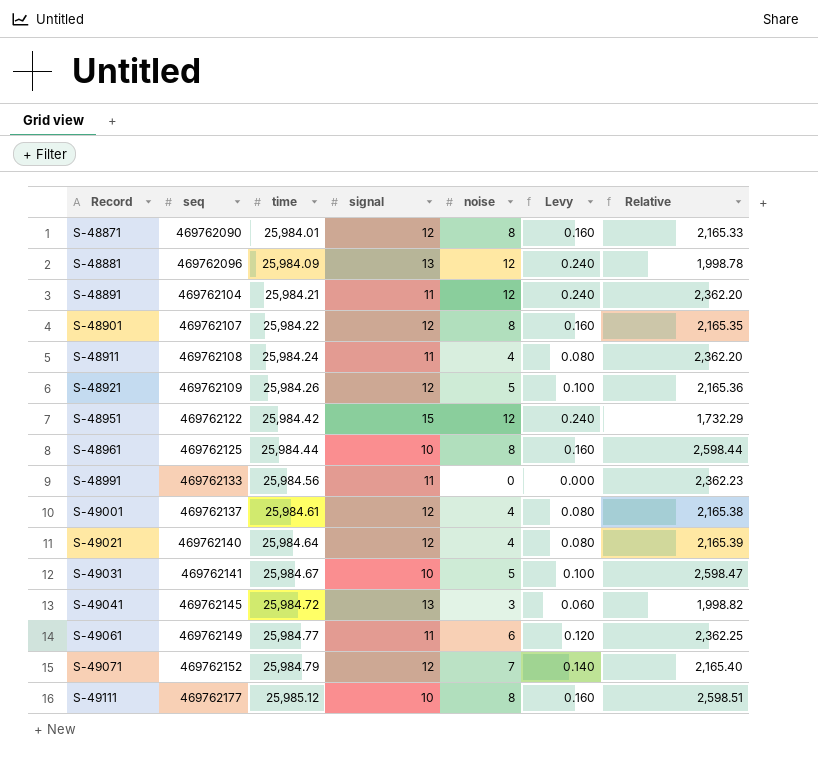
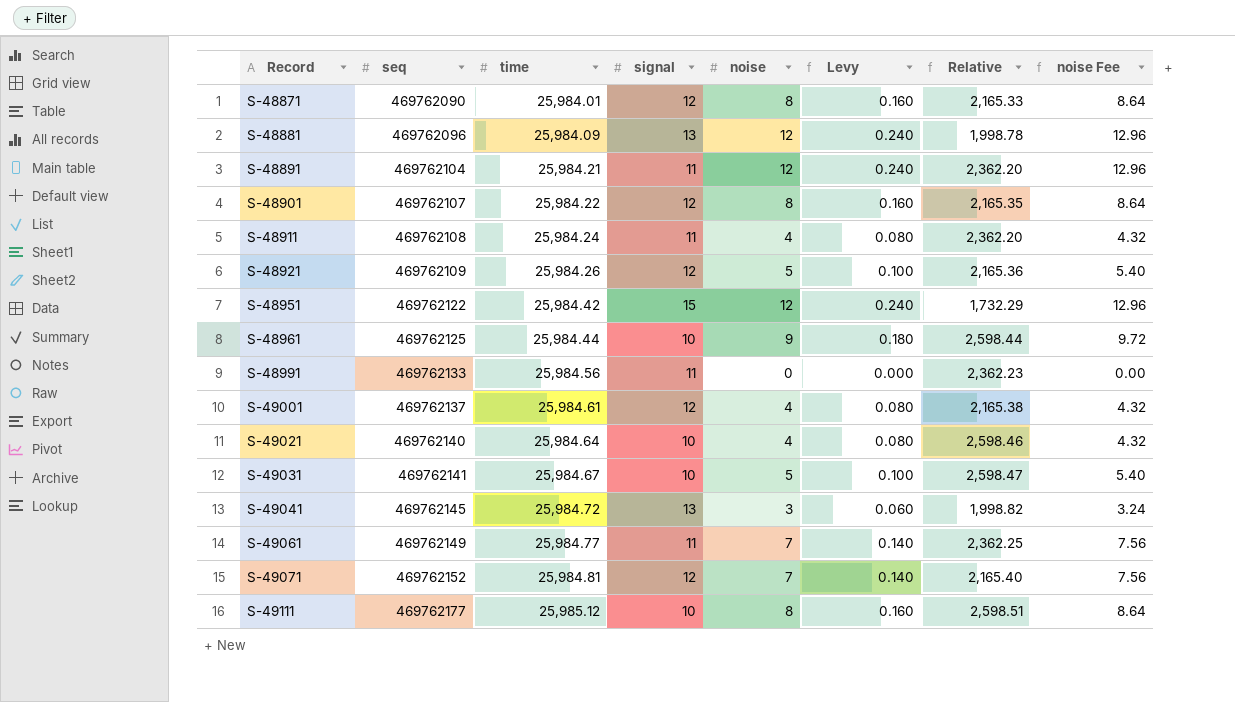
column noise Fee | formula: none -> [noise] * 1.08
S-48961 | noise: 8 -> 9
S-48961 | Levy: 0.160 -> 0.180
S-49021 | signal: 12 -> 10
S-49021 | Relative: 2,165.39 -> 2,598.46
S-49061 | noise: 6 -> 7
S-49061 | Levy: 0.120 -> 0.140
S-49071 | time: 25,984.79 -> 25,984.81

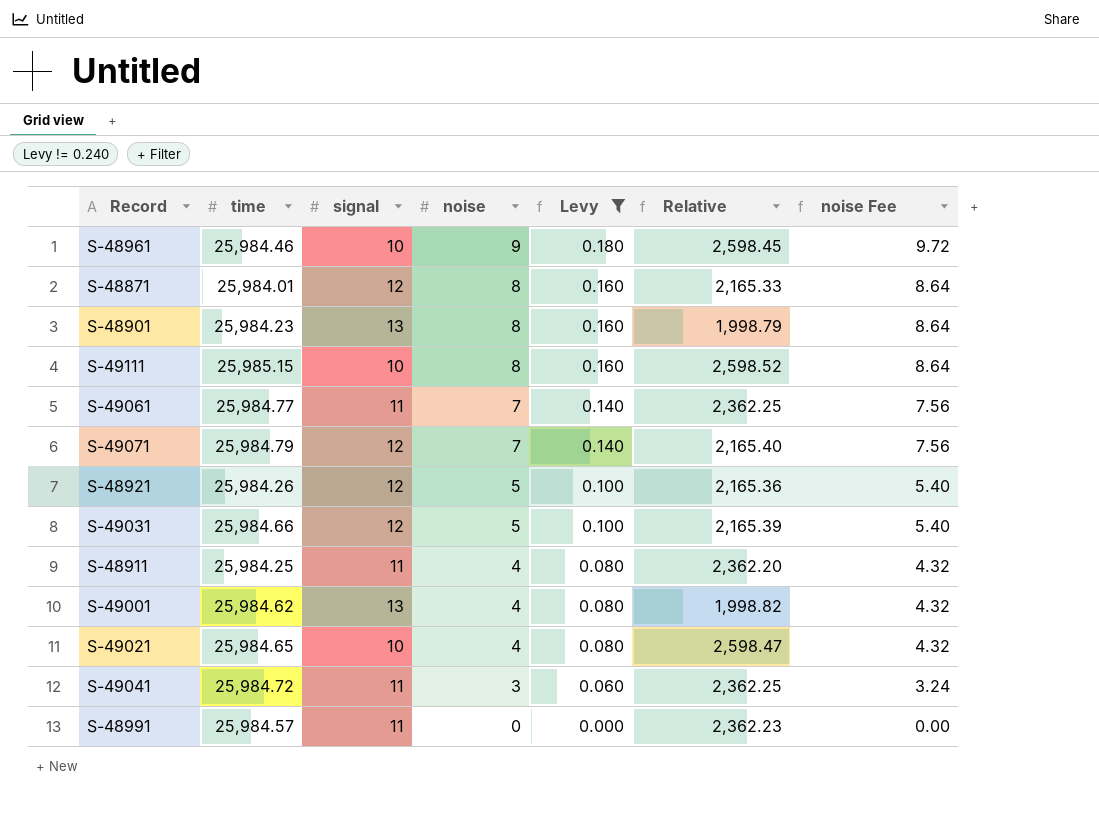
filter: none -> Levy != 0.240
row order: Record ascending -> noise descending
column seq | position: 2 -> none
S-48961 | time: 25,984.44 -> 25,984.46
S-48961 | Relative: 2,598.44 -> 2,598.45
S-48901 | time: 25,984.22 -> 25,984.23
S-48901 | signal: 12 -> 13
S-48901 | Relative: 2,165.35 -> 1,998.79
S-49111 | time: 25,985.12 -> 25,985.15
S-49111 | Relative: 2,598.51 -> 2,598.52
S-49071 | time: 25,984.81 -> 25,984.79
S-49031 | time: 25,984.67 -> 25,984.66
S-49031 | signal: 10 -> 12
S-49031 | Relative: 2,598.47 -> 2,165.39
S-48911 | time: 25,984.24 -> 25,984.25
S-49001 | time: 25,984.61 -> 25,984.62
S-49001 | signal: 12 -> 13
S-49001 | Relative: 2,165.38 -> 1,998.82
S-49021 | time: 25,984.64 -> 25,984.65
S-49021 | Relative: 2,598.46 -> 2,598.47
S-49041 | signal: 13 -> 11
S-49041 | Relative: 1,998.82 -> 2,362.25
S-48991 | time: 25,984.56 -> 25,984.57

